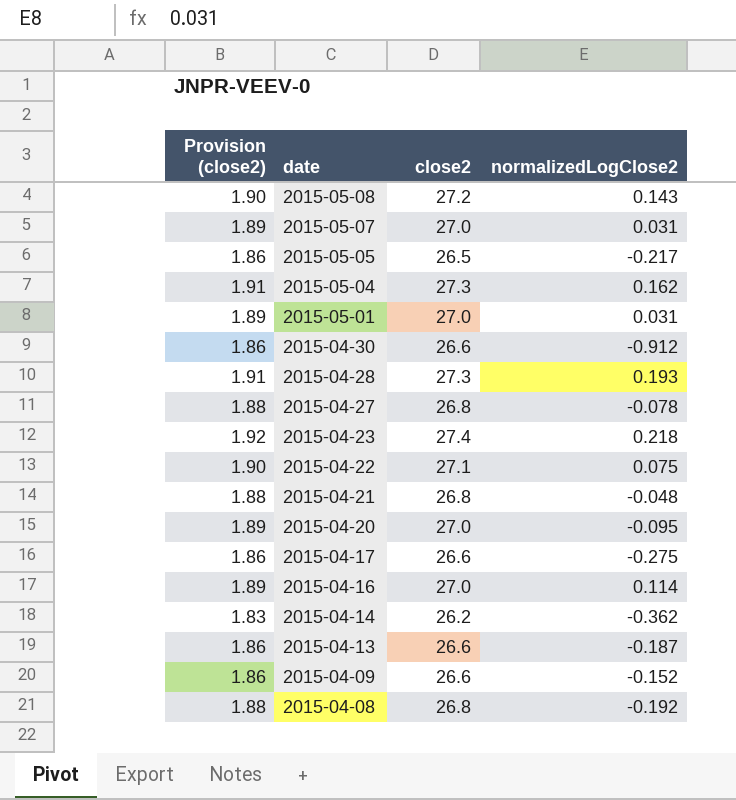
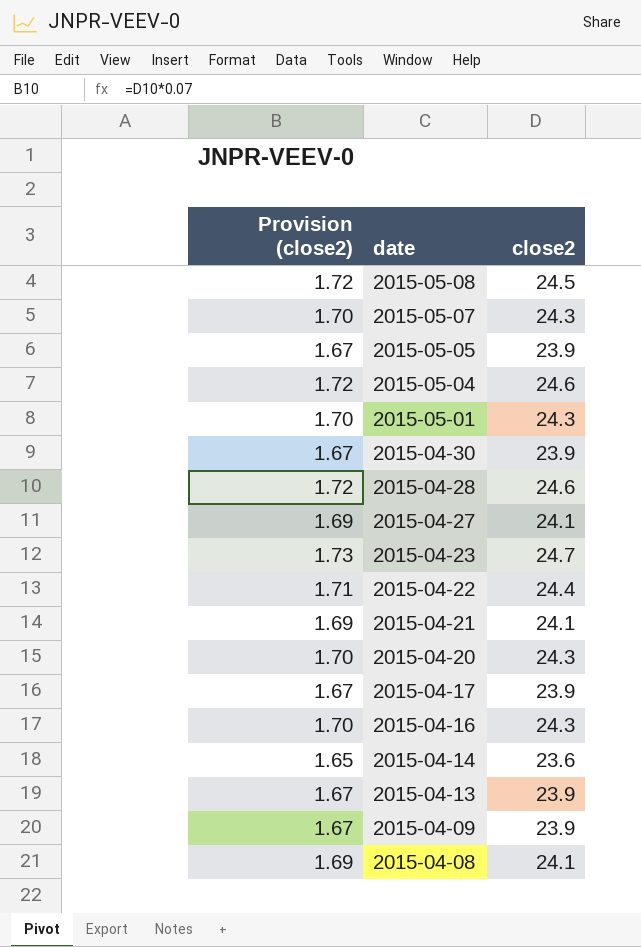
column normalizedLogClose2 | position: 4 -> none
2015-05-08 | Provision (close2): 1.90 -> 1.72
2015-05-08 | close2: 27.2 -> 24.5
2015-05-07 | Provision (close2): 1.89 -> 1.70
2015-05-07 | close2: 27.0 -> 24.3
2015-05-05 | Provision (close2): 1.86 -> 1.67
2015-05-05 | close2: 26.5 -> 23.9
2015-05-04 | Provision (close2): 1.91 -> 1.72
2015-05-04 | close2: 27.3 -> 24.6
2015-05-01 | Provision (close2): 1.89 -> 1.70
2015-05-01 | close2: 27.0 -> 24.3
2015-04-30 | Provision (close2): 1.86 -> 1.67
2015-04-30 | close2: 26.6 -> 23.9
2015-04-28 | Provision (close2): 1.91 -> 1.72
2015-04-28 | close2: 27.3 -> 24.6
2015-04-27 | Provision (close2): 1.88 -> 1.69
2015-04-27 | close2: 26.8 -> 24.1
2015-04-23 | Provision (close2): 1.92 -> 1.73
2015-04-23 | close2: 27.4 -> 24.7
2015-04-22 | Provision (close2): 1.90 -> 1.71
2015-04-22 | close2: 27.1 -> 24.4
2015-04-21 | Provision (close2): 1.88 -> 1.69
2015-04-21 | close2: 26.8 -> 24.1
2015-04-20 | Provision (close2): 1.89 -> 1.70
2015-04-20 | close2: 27.0 -> 24.3
2015-04-17 | Provision (close2): 1.86 -> 1.67
2015-04-17 | close2: 26.6 -> 23.9
2015-04-16 | Provision (close2): 1.89 -> 1.70
2015-04-16 | close2: 27.0 -> 24.3
2015-04-14 | Provision (close2): 1.83 -> 1.65
2015-04-14 | close2: 26.2 -> 23.6
2015-04-13 | Provision (close2): 1.86 -> 1.67
2015-04-13 | close2: 26.6 -> 23.9
2015-04-09 | Provision (close2): 1.86 -> 1.67
2015-04-09 | close2: 26.6 -> 23.9
2015-04-08 | Provision (close2): 1.88 -> 1.69
2015-04-08 | close2: 26.8 -> 24.1

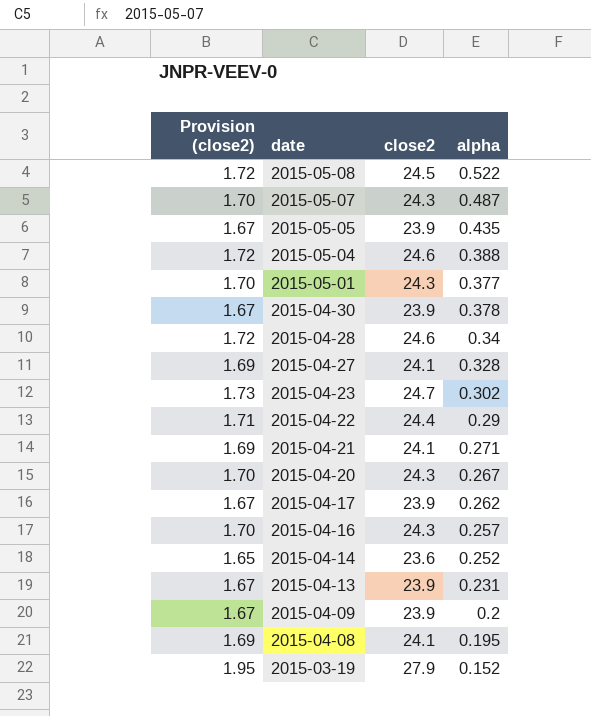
column alpha | position: none -> 4
row 2015-03-19: none -> 1.95 | 27.9 | 0.152

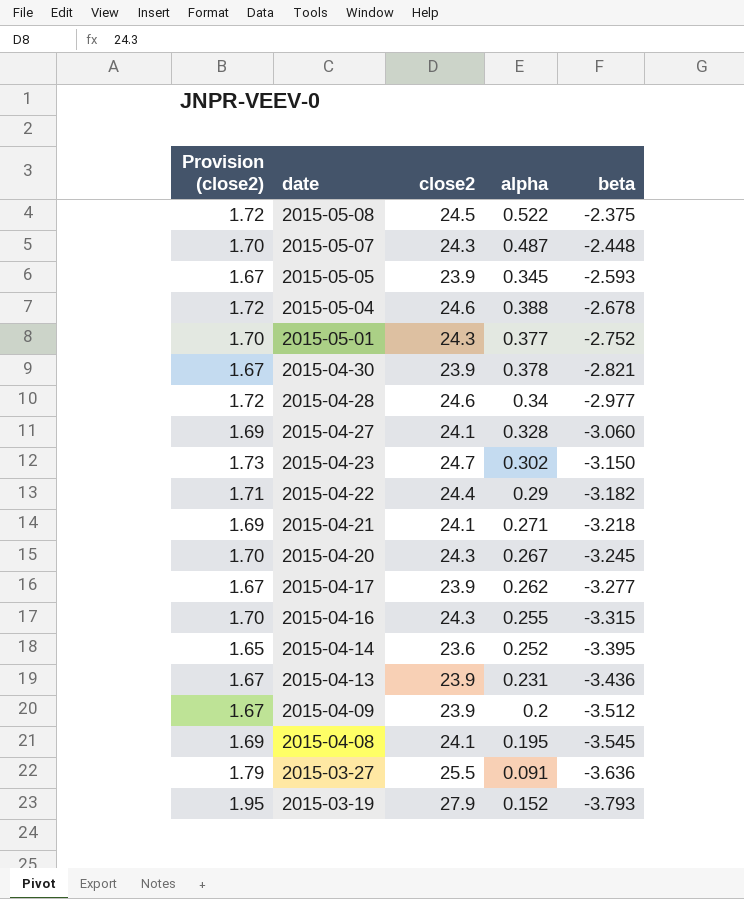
column beta | position: none -> 5
2015-05-05 | alpha: 0.435 -> 0.345
2015-04-16 | alpha: 0.257 -> 0.255
row 2015-03-27: none -> 1.79 | 25.5 | 0.091 | -3.636

